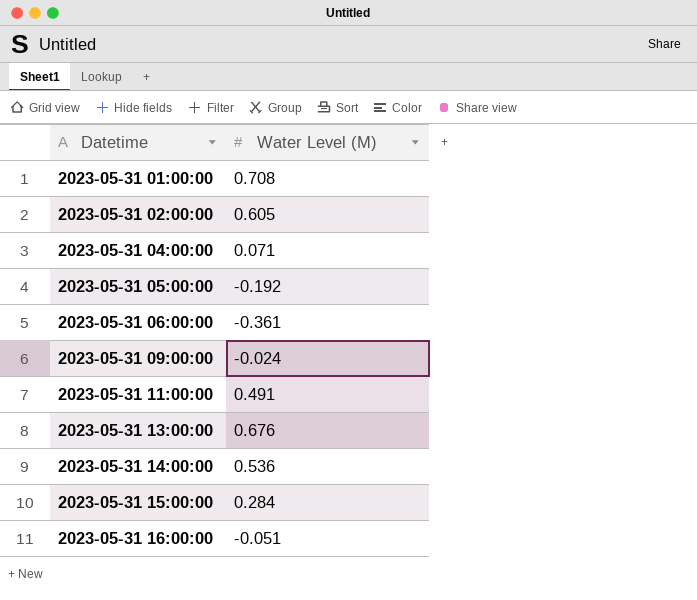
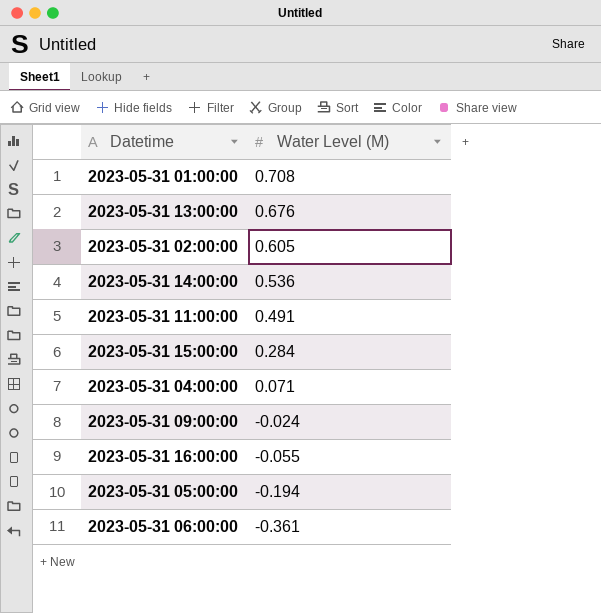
row order: Datetime ascending -> Water Level (M) descending
2023-05-31 16:00:00 | Water Level (M): -0.051 -> -0.055
2023-05-31 05:00:00 | Water Level (M): -0.192 -> -0.194

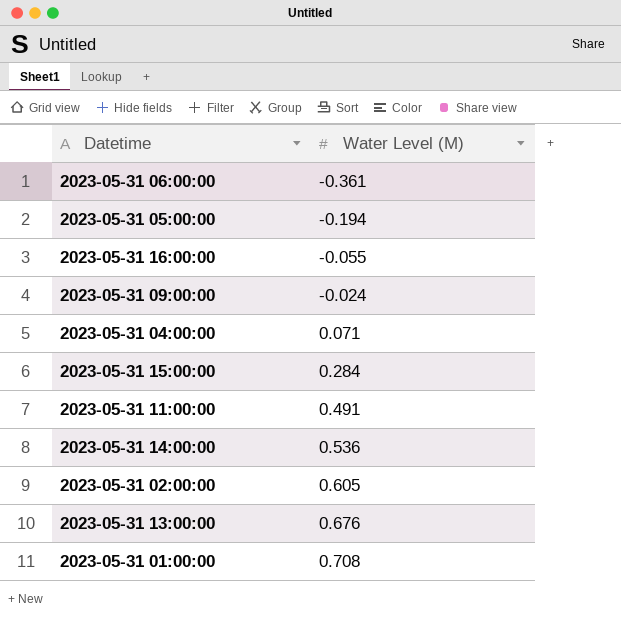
row order: Water Level (M) descending -> Water Level (M) ascending

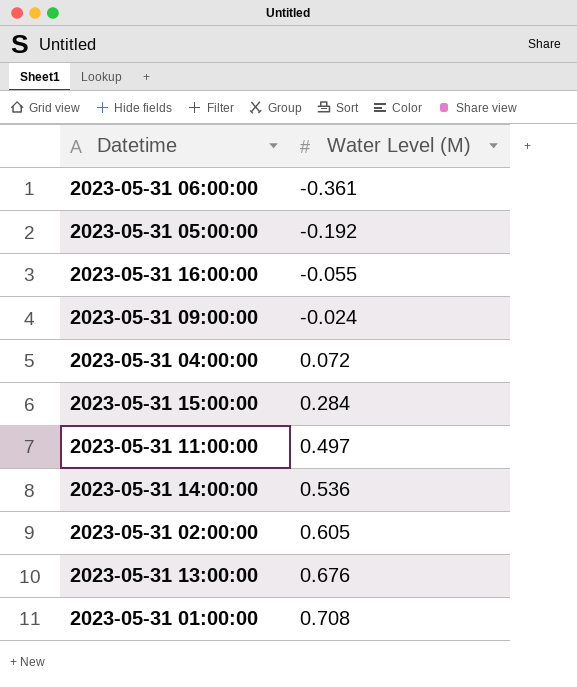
2023-05-31 05:00:00 | Water Level (M): -0.194 -> -0.192
2023-05-31 04:00:00 | Water Level (M): 0.071 -> 0.072
2023-05-31 11:00:00 | Water Level (M): 0.491 -> 0.497

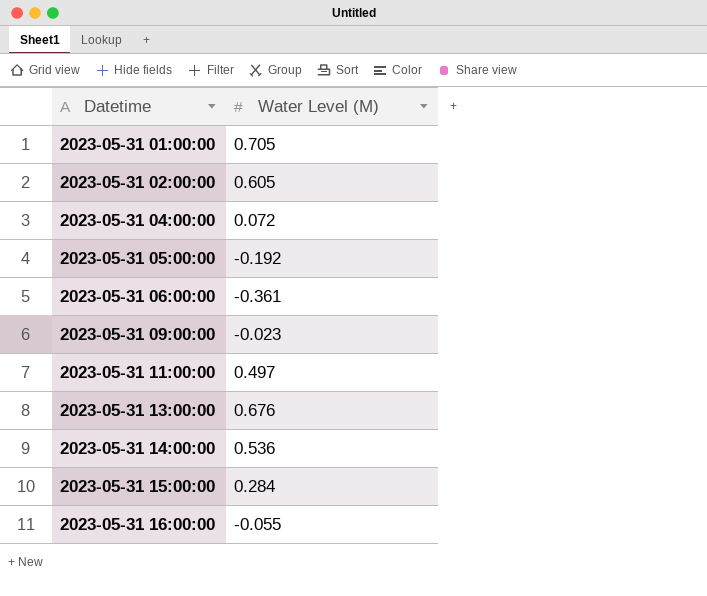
row order: Water Level (M) ascending -> Datetime ascending
2023-05-31 01:00:00 | Water Level (M): 0.708 -> 0.705
2023-05-31 09:00:00 | Water Level (M): -0.024 -> -0.023

